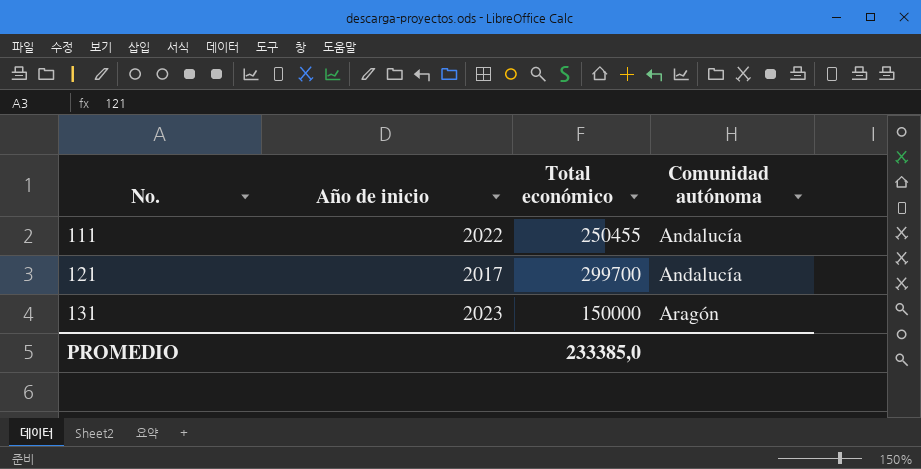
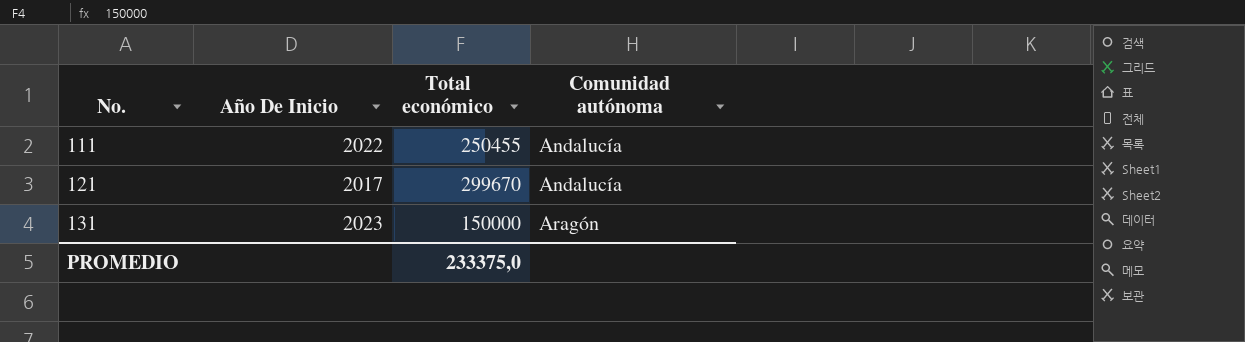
column name: Año de inicio -> Año De Inicio
121 | Total económico: 299700 -> 299670
PROMEDIO | Total económico: 233385,0 -> 233375,0

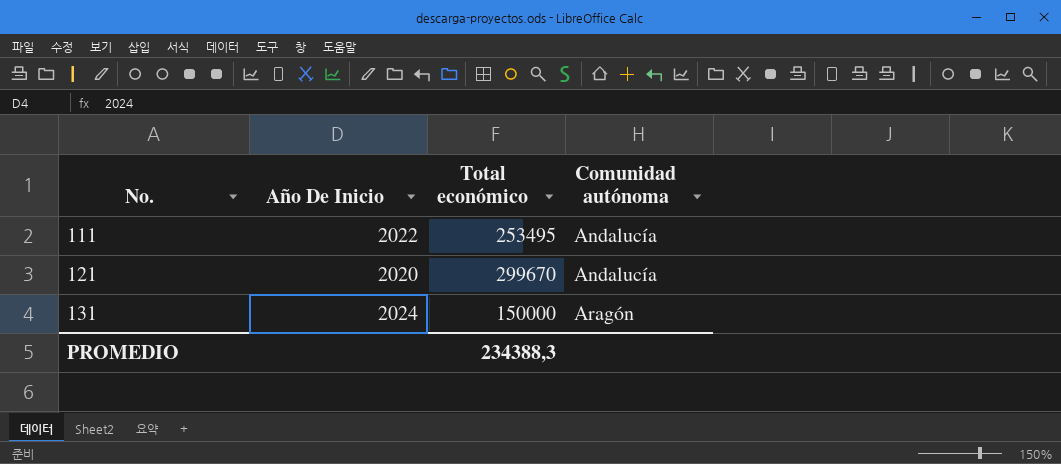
111 | Total económico: 250455 -> 253495
121 | Año De Inicio: 2017 -> 2020
131 | Año De Inicio: 2023 -> 2024
PROMEDIO | Total económico: 233375,0 -> 234388,3

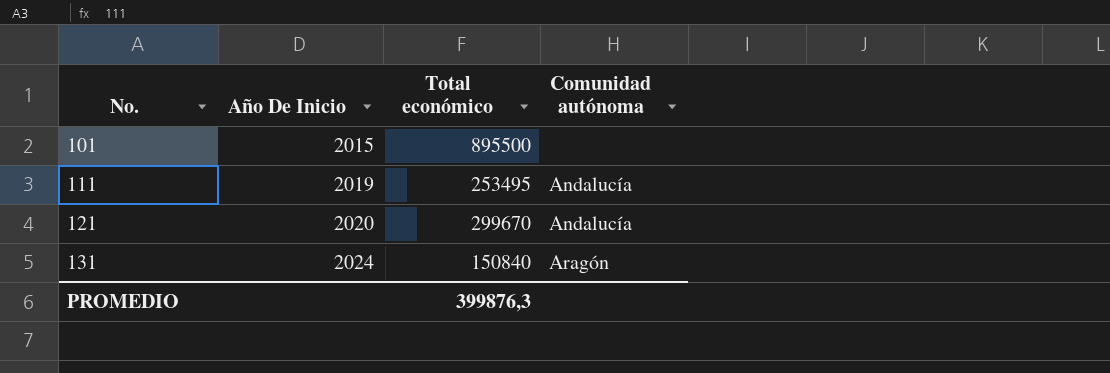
row 101: none -> 2015 | 895500 | none
111 | Año De Inicio: 2022 -> 2019
131 | Total económico: 150000 -> 150840
PROMEDIO | Total económico: 234388,3 -> 399876,3

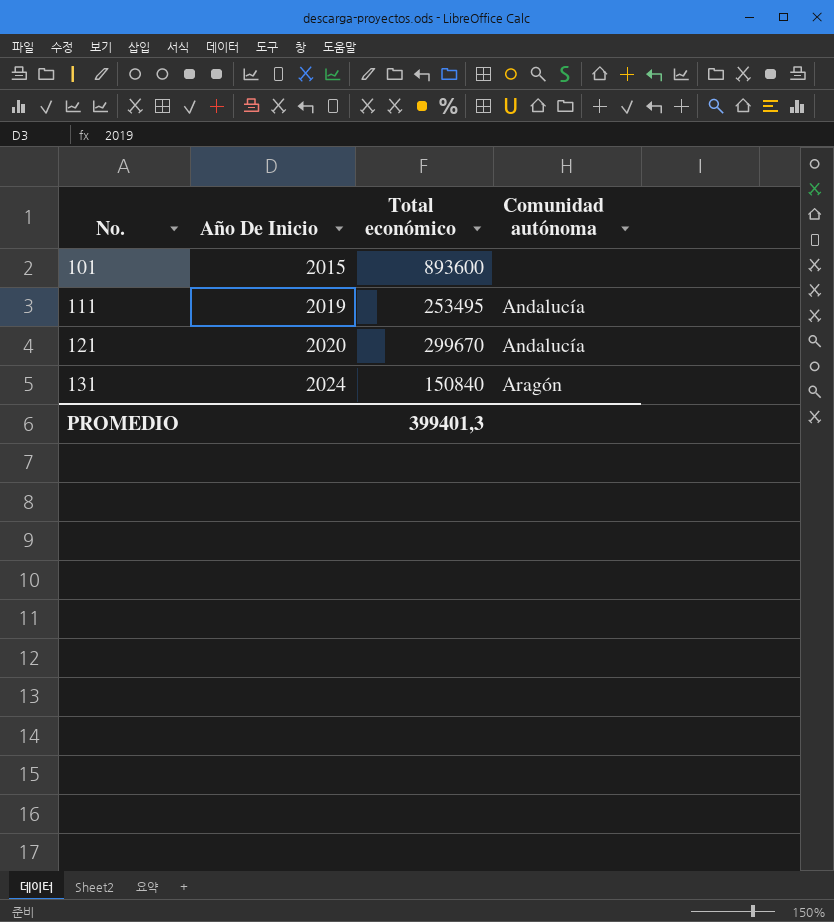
101 | Total económico: 895500 -> 893600
PROMEDIO | Total económico: 399876,3 -> 399401,3

